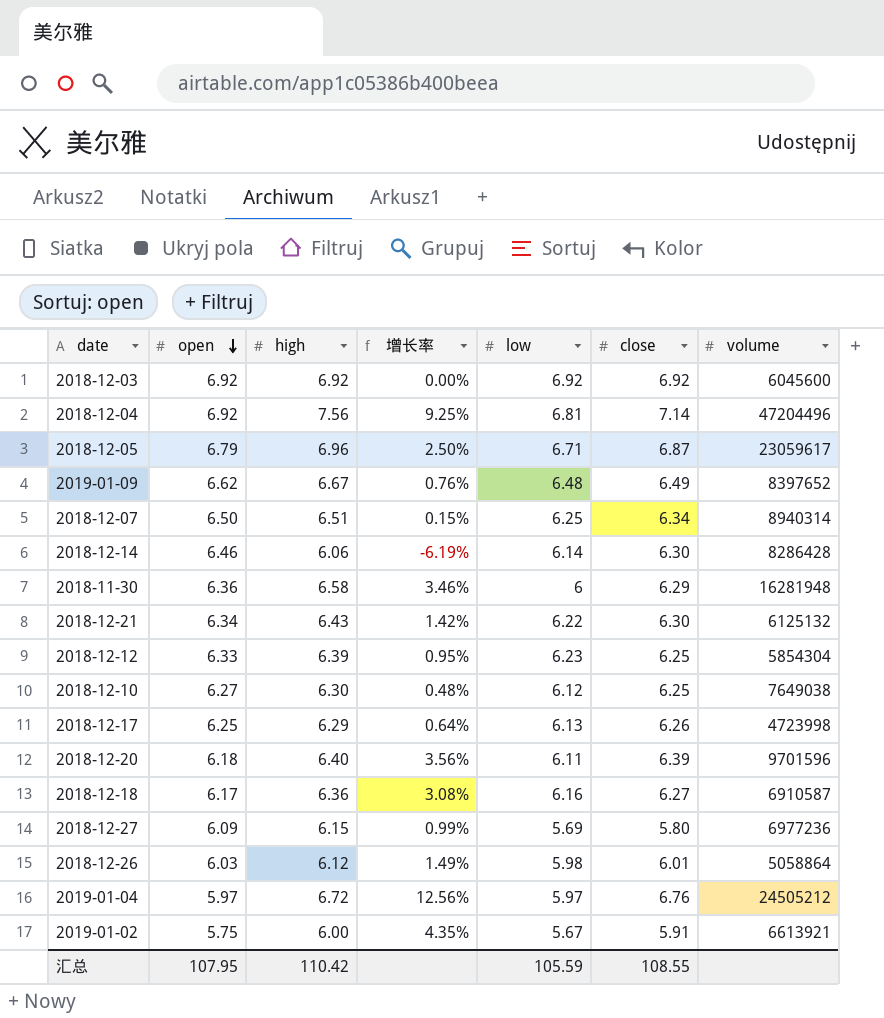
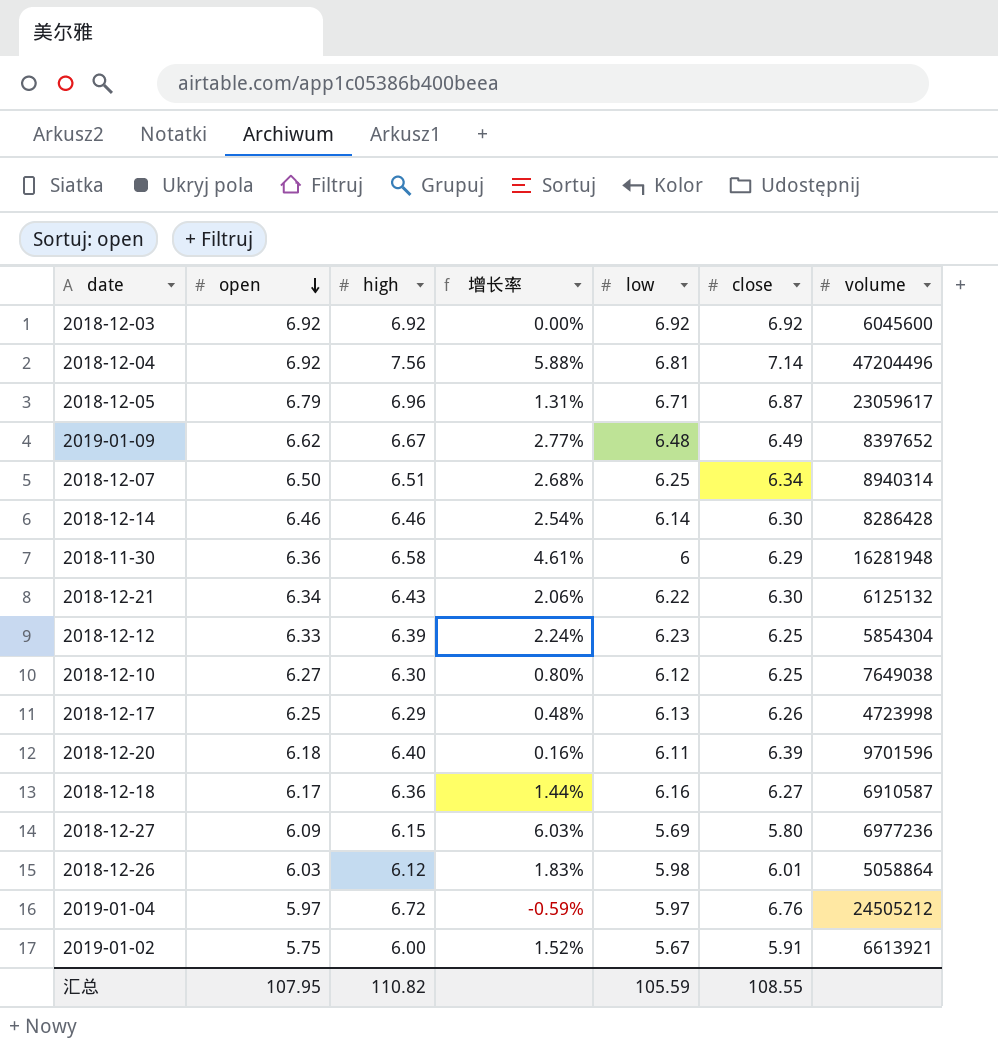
column 增长率 | formula: ([high] - [open]) / [open] -> ([high] - [close]) / [close]
2018-12-14 | high: 6.06 -> 6.46
汇总 | high: 110.42 -> 110.82

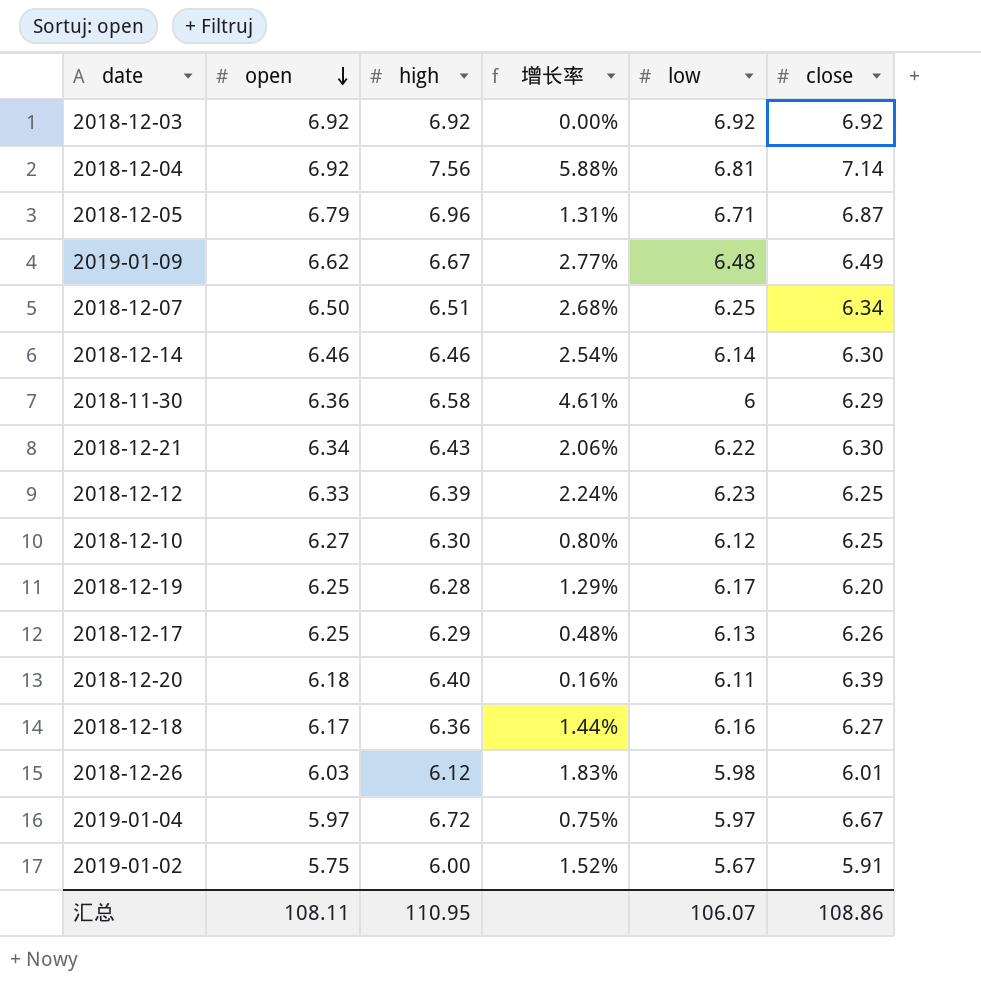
column volume | position: 7 -> none
row 2018-12-27: 6.09 | 6.15 | 6.03% | 5.69 | 5.80 | 6977236 -> none
row 2018-12-19: none -> 6.25 | 6.28 | 1.29% | 6.17 | 6.20
2019-01-04 | 增长率: -0.59% -> 0.75%
2019-01-04 | close: 6.76 -> 6.67
汇总 | open: 107.95 -> 108.11
汇总 | high: 110.82 -> 110.95
汇总 | low: 105.59 -> 106.07
汇总 | close: 108.55 -> 108.86

